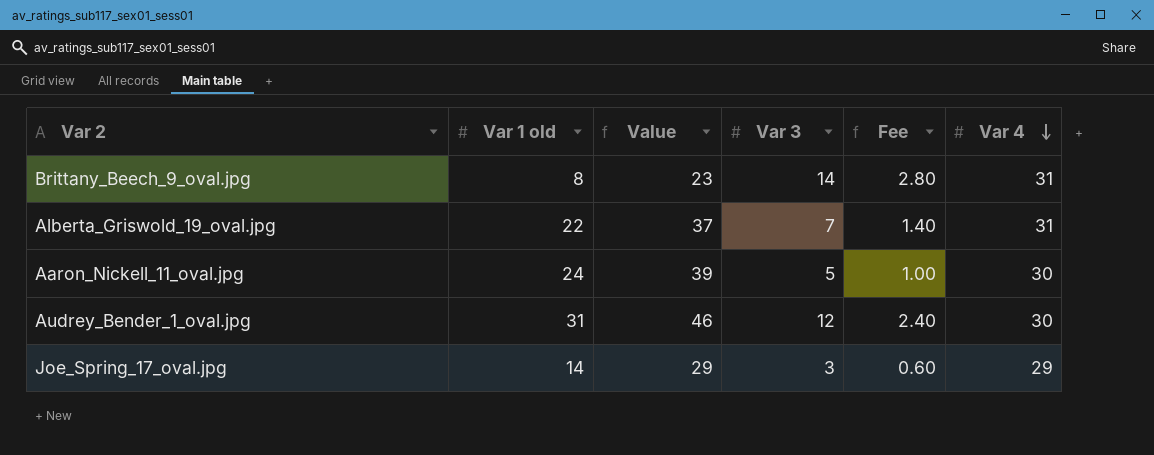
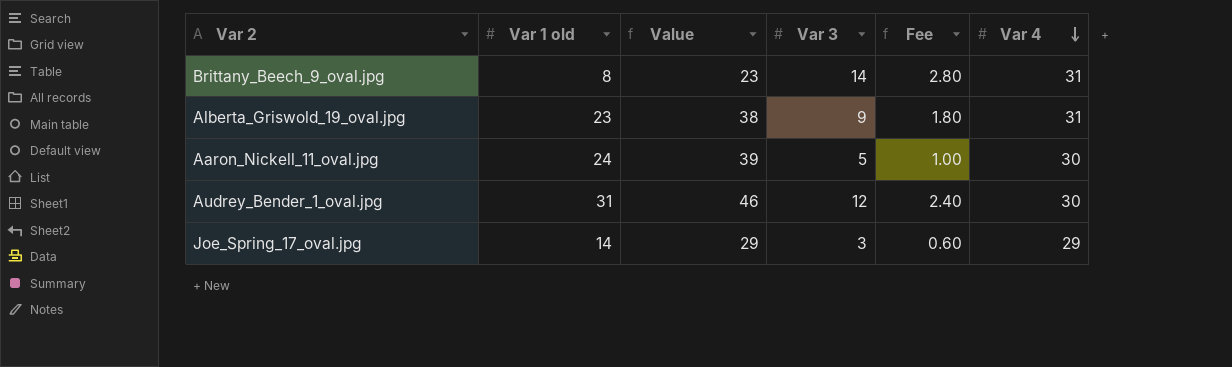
Alberta_Griswold_19_oval.jpg | Var 1 old: 22 -> 23
Alberta_Griswold_19_oval.jpg | Value: 37 -> 38
Alberta_Griswold_19_oval.jpg | Var 3: 7 -> 9
Alberta_Griswold_19_oval.jpg | Fee: 1.40 -> 1.80

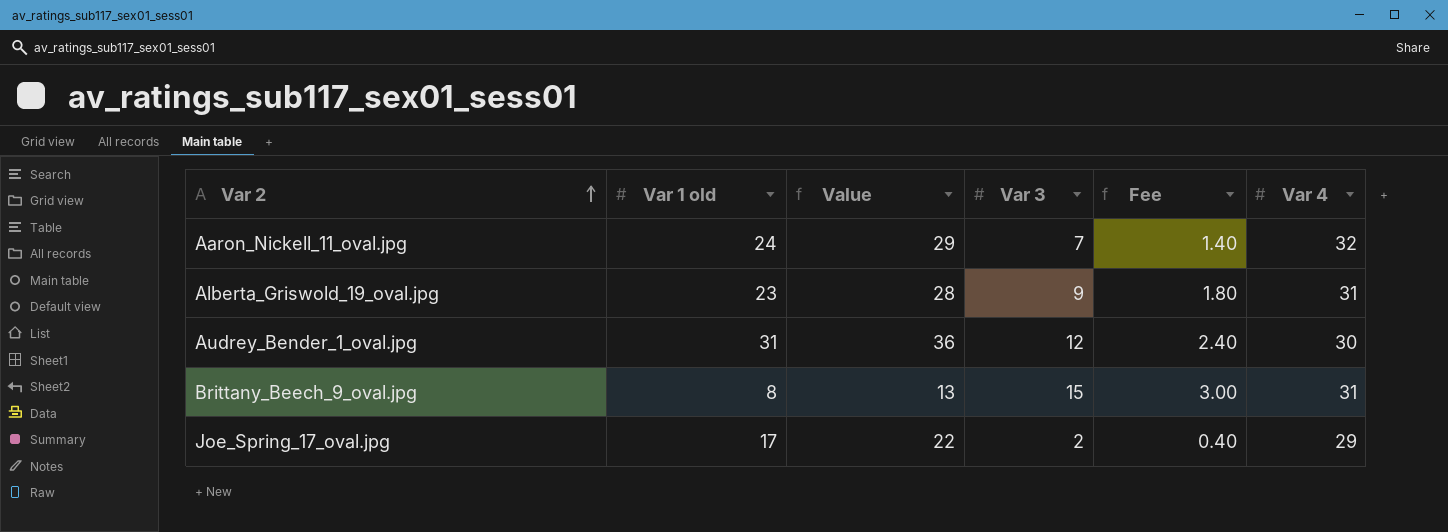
row order: Var 4 descending -> Var 2 ascending
column Value | formula: [Var 1 old] + 15 -> [Var 1 old] + 5
Aaron_Nickell_11_oval.jpg | Var 3: 5 -> 7
Aaron_Nickell_11_oval.jpg | Fee: 1.00 -> 1.40
Aaron_Nickell_11_oval.jpg | Var 4: 30 -> 32
Brittany_Beech_9_oval.jpg | Var 3: 14 -> 15
Brittany_Beech_9_oval.jpg | Fee: 2.80 -> 3.00
Joe_Spring_17_oval.jpg | Var 1 old: 14 -> 17
Joe_Spring_17_oval.jpg | Var 3: 3 -> 2
Joe_Spring_17_oval.jpg | Fee: 0.60 -> 0.40

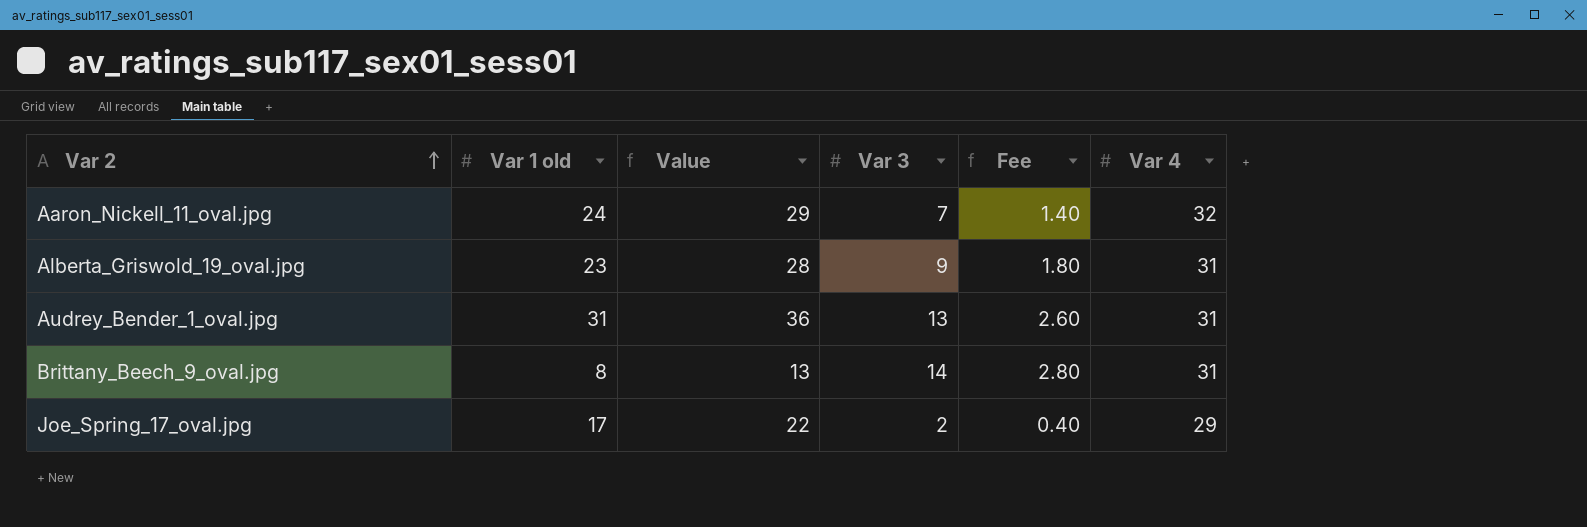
Audrey_Bender_1_oval.jpg | Var 3: 12 -> 13
Audrey_Bender_1_oval.jpg | Fee: 2.40 -> 2.60
Audrey_Bender_1_oval.jpg | Var 4: 30 -> 31
Brittany_Beech_9_oval.jpg | Var 3: 15 -> 14
Brittany_Beech_9_oval.jpg | Fee: 3.00 -> 2.80

